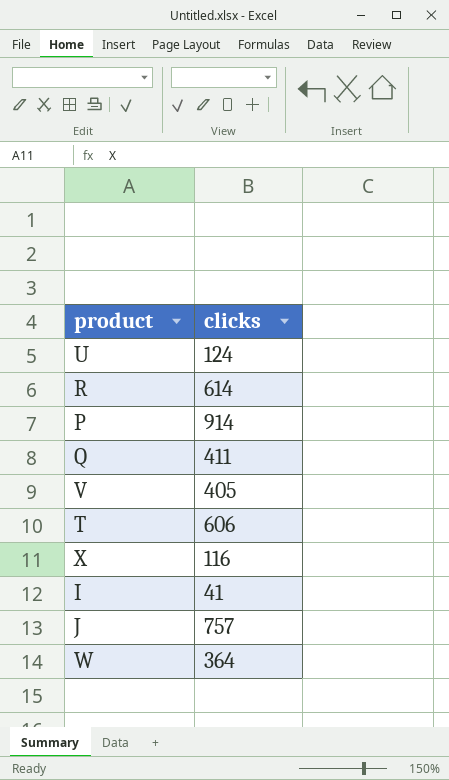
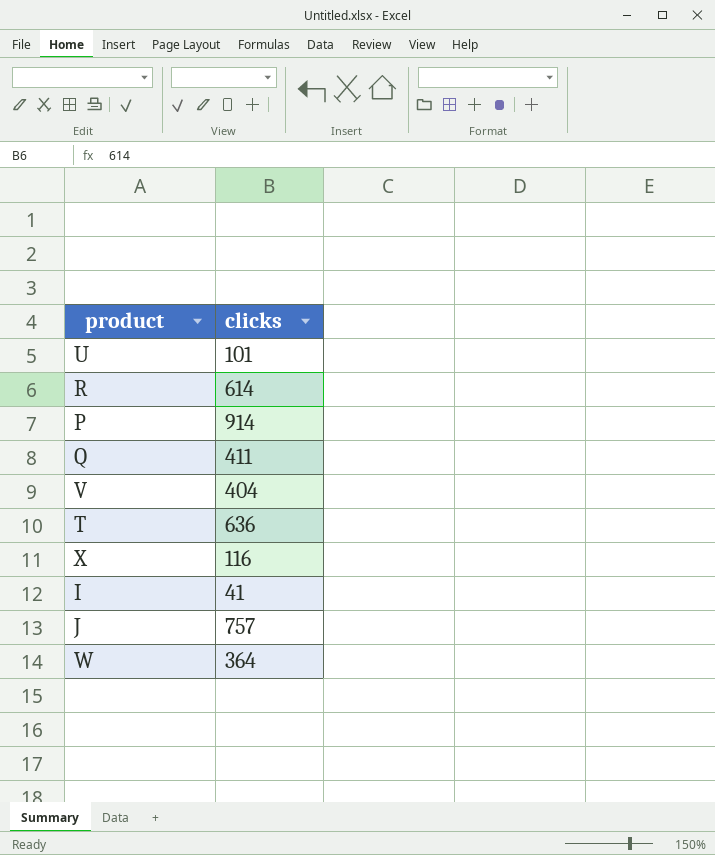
U | clicks: 124 -> 101
V | clicks: 405 -> 404
T | clicks: 606 -> 636

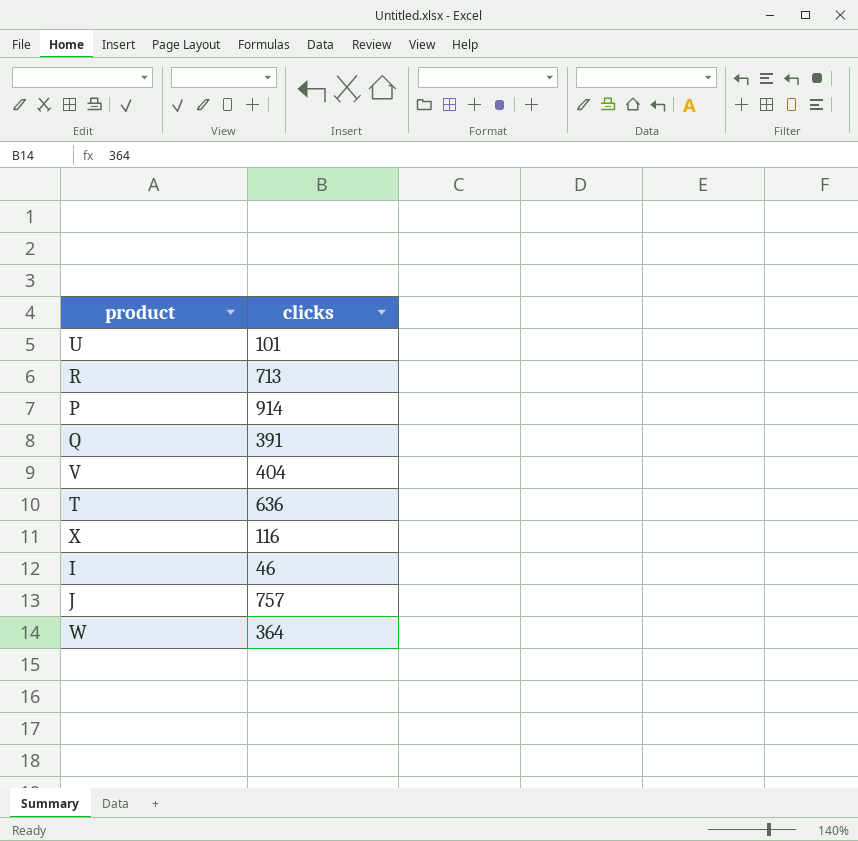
R | clicks: 614 -> 713
Q | clicks: 411 -> 391
I | clicks: 41 -> 46

